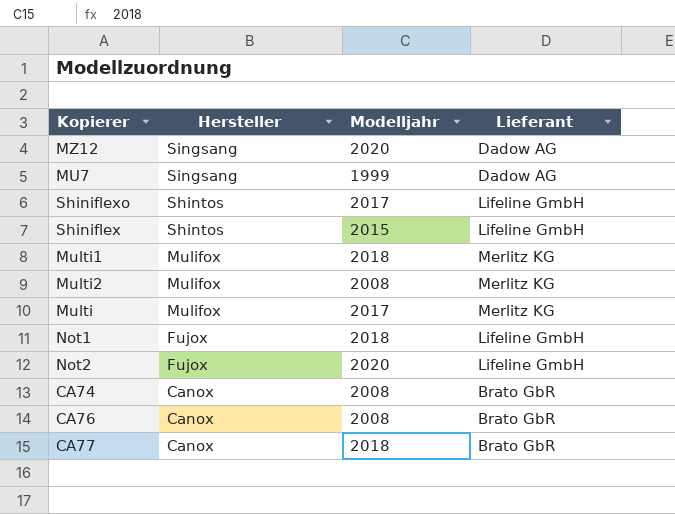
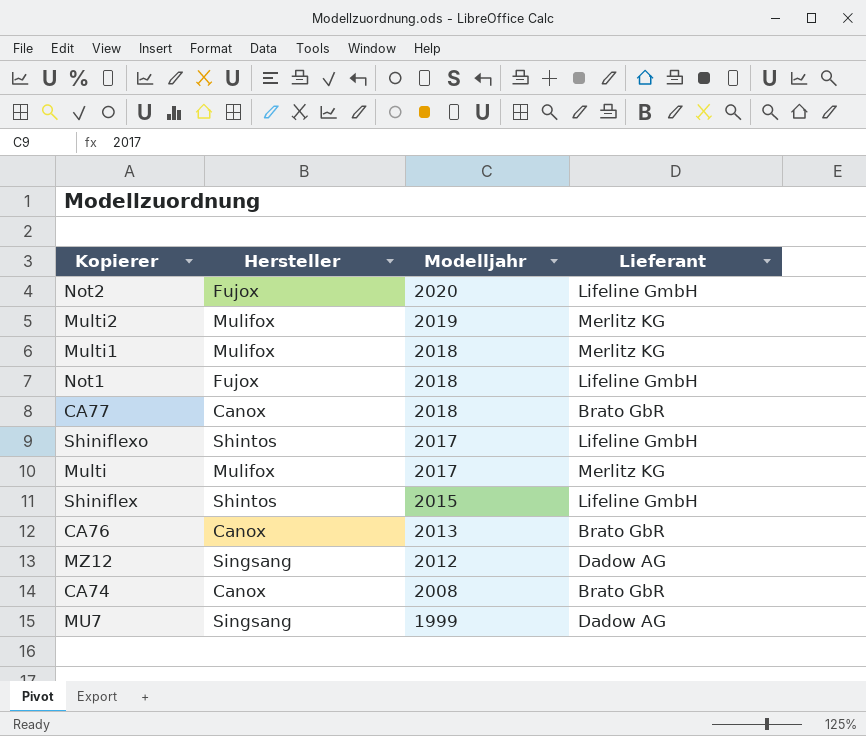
row order: Hersteller descending -> Modelljahr descending
Multi2 | Modelljahr: 2008 -> 2019
CA76 | Modelljahr: 2008 -> 2013
MZ12 | Modelljahr: 2020 -> 2012

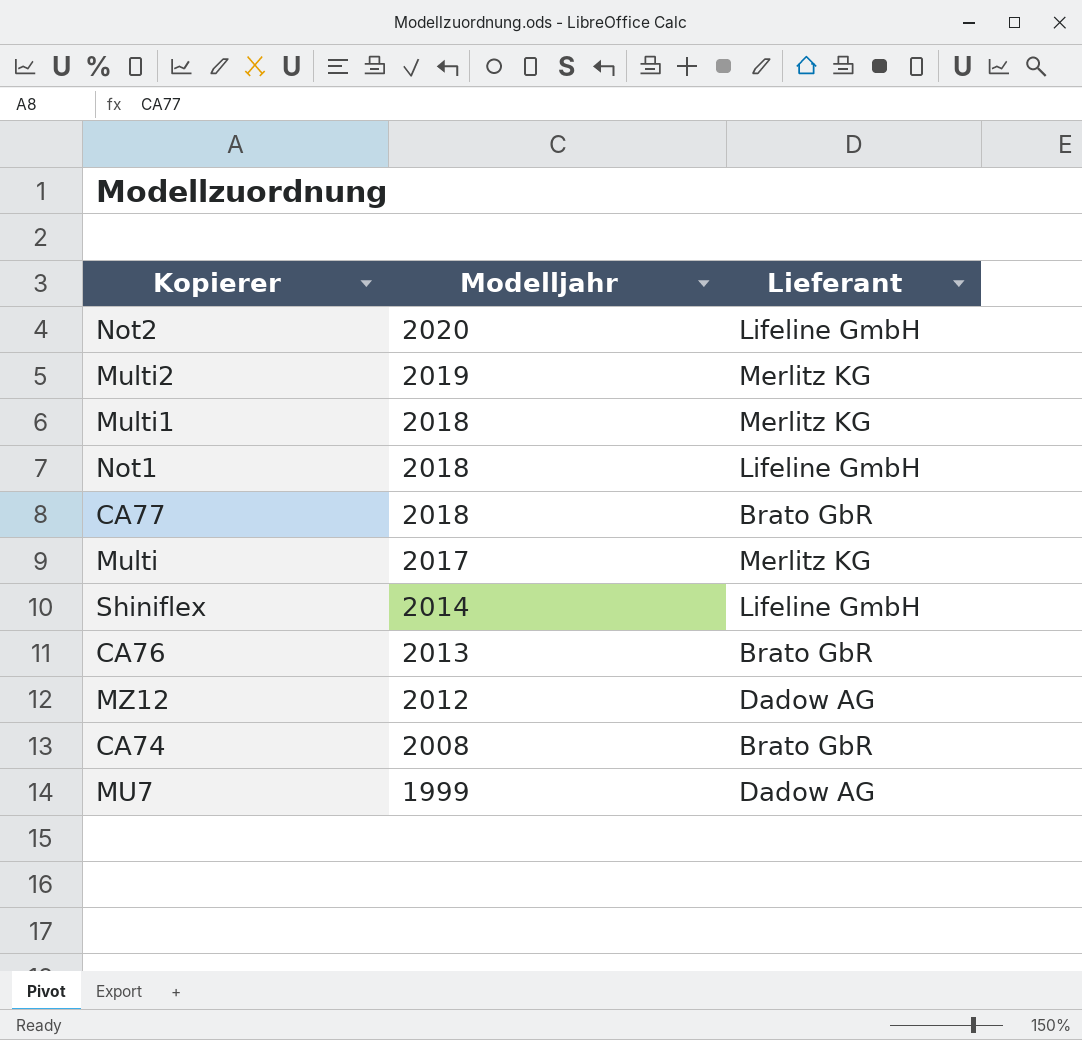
column Hersteller | position: 2 -> none
row Shiniflexo: Shintos | 2017 | Lifeline GmbH -> none
Shiniflex | Modelljahr: 2015 -> 2014

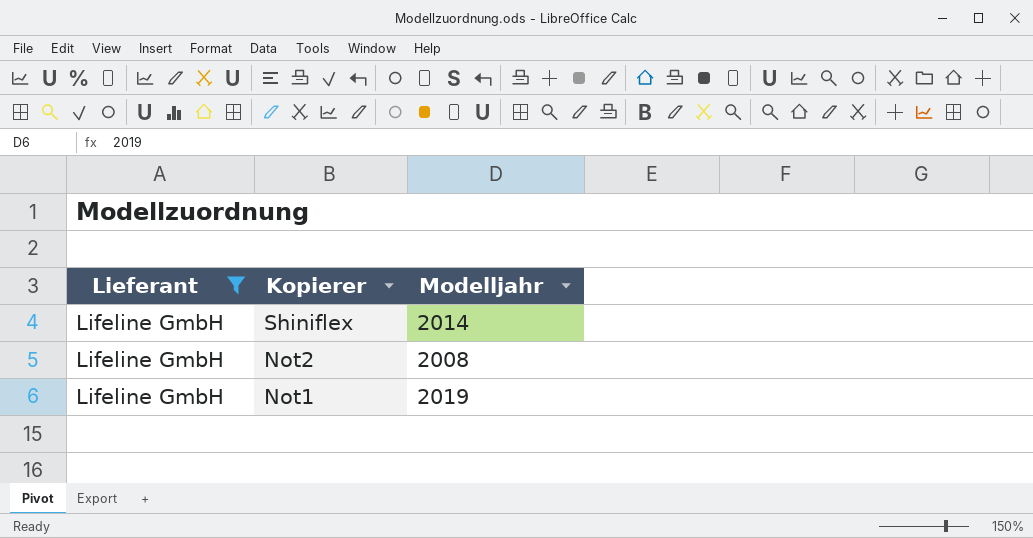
filter: none -> Lieferant = Lifeline GmbH
row order: Modelljahr descending -> Kopierer descending
column Lieferant | position: 3 -> 1
Not2 | Modelljahr: 2020 -> 2008
Not1 | Modelljahr: 2018 -> 2019

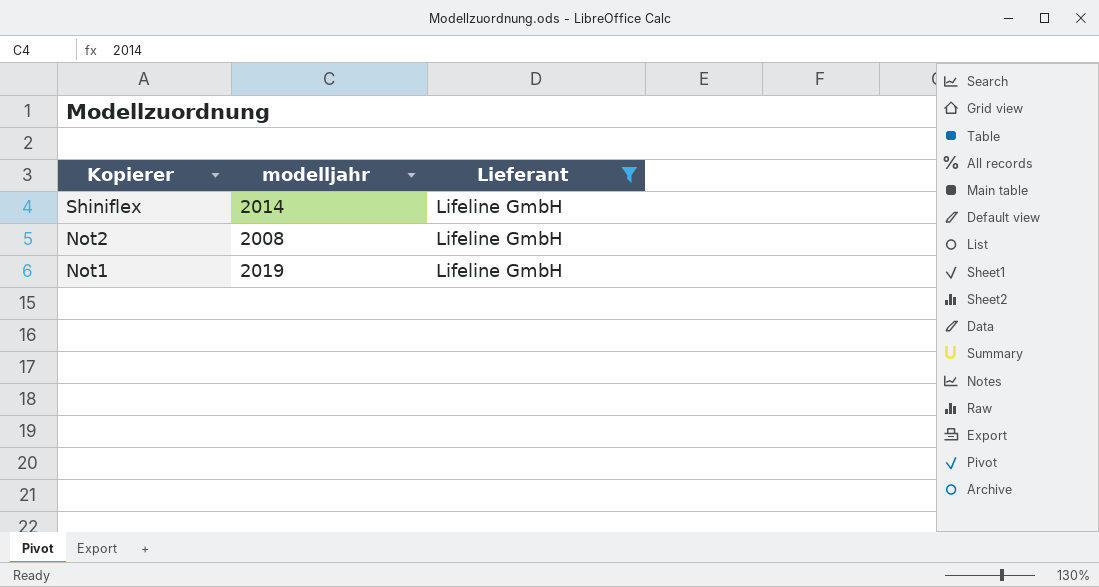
column name: Modelljahr -> modelljahr
column Lieferant | position: 1 -> 3

